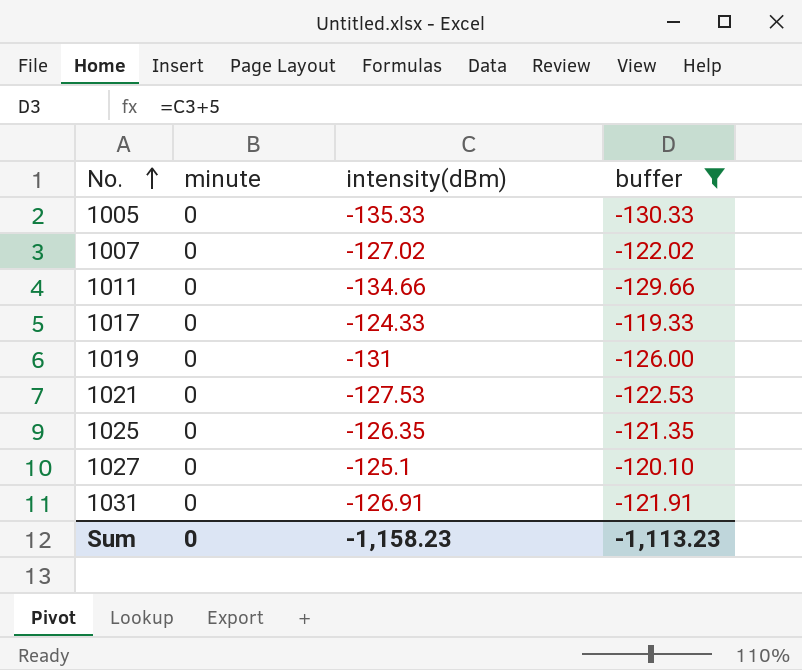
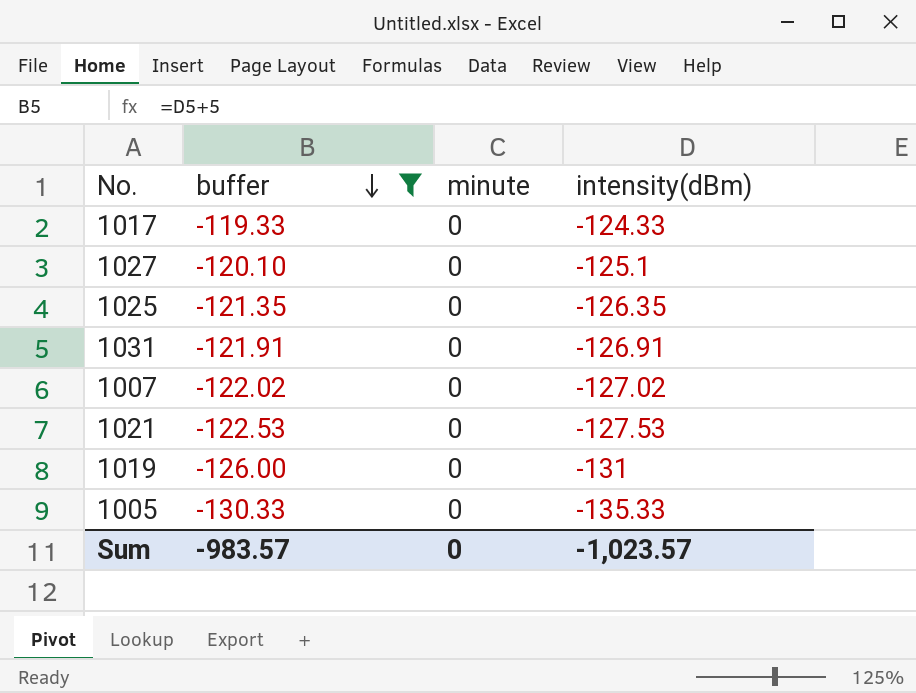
row order: No. ascending -> buffer descending
column buffer | position: 4 -> 2
row 1011: 0 | -134.66 | -129.66 -> none
Sum | buffer: -1,113.23 -> -983.57
Sum | intensity(dBm): -1,158.23 -> -1,023.57

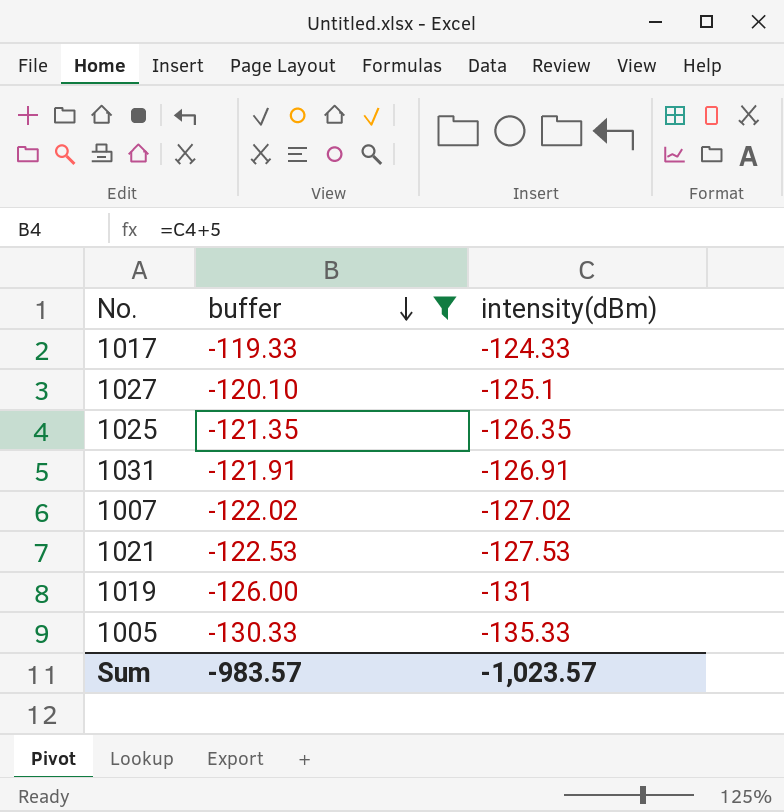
column minute | position: 3 -> none

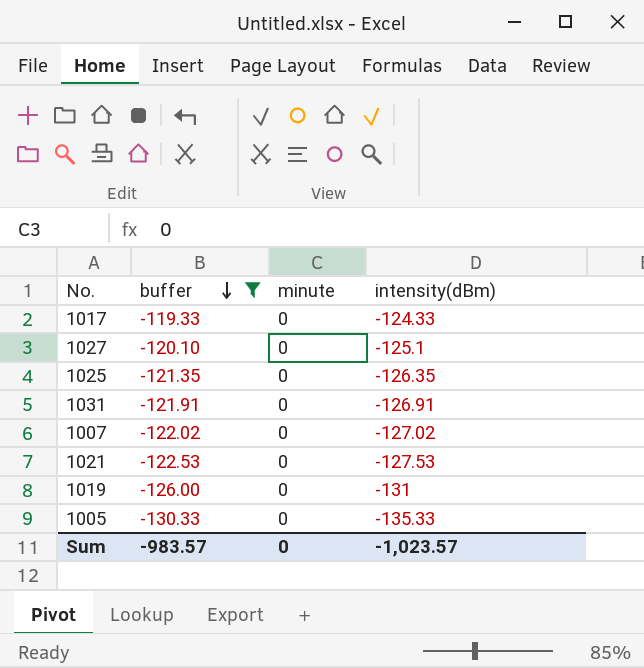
column minute | position: none -> 3

